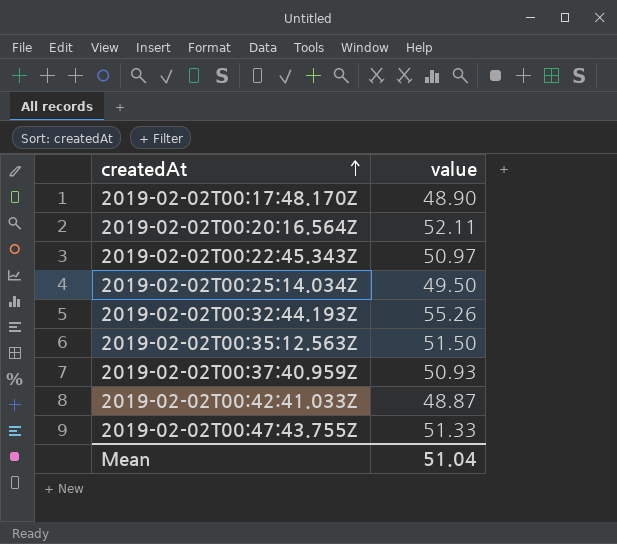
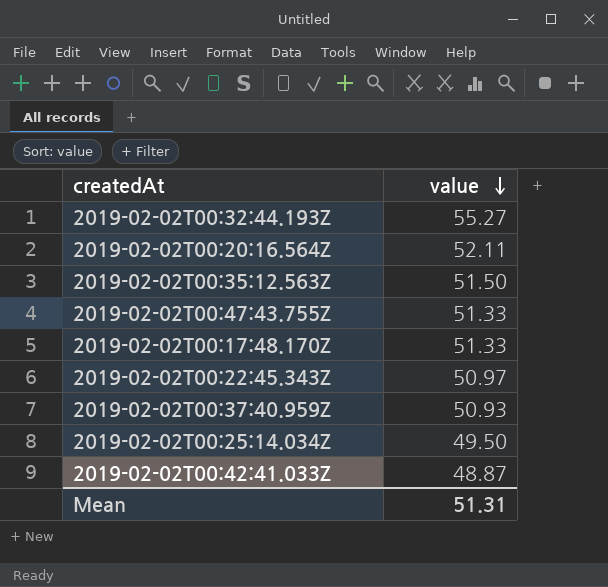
row order: createdAt ascending -> value descending
2019-02-02T00:32:44.193Z | value: 55.26 -> 55.27
2019-02-02T00:17:48.170Z | value: 48.90 -> 51.33
Mean | value: 51.04 -> 51.31

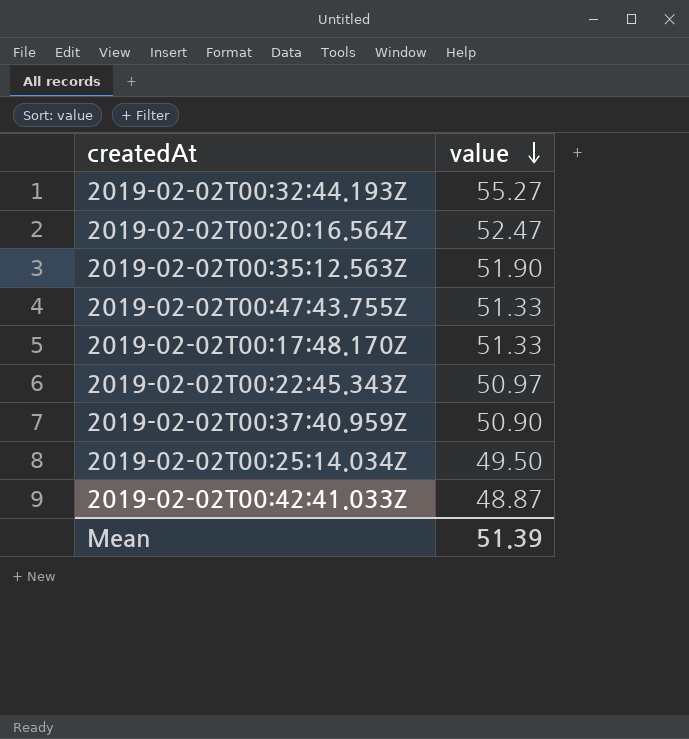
2019-02-02T00:20:16.564Z | value: 52.11 -> 52.47
2019-02-02T00:35:12.563Z | value: 51.50 -> 51.90
2019-02-02T00:37:40.959Z | value: 50.93 -> 50.90
Mean | value: 51.31 -> 51.39

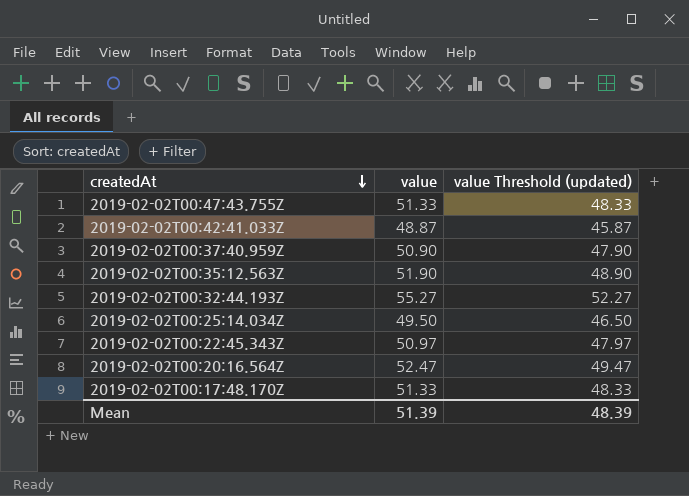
row order: value descending -> createdAt descending
column value Threshold (updated) | formula: none -> [value] - 3

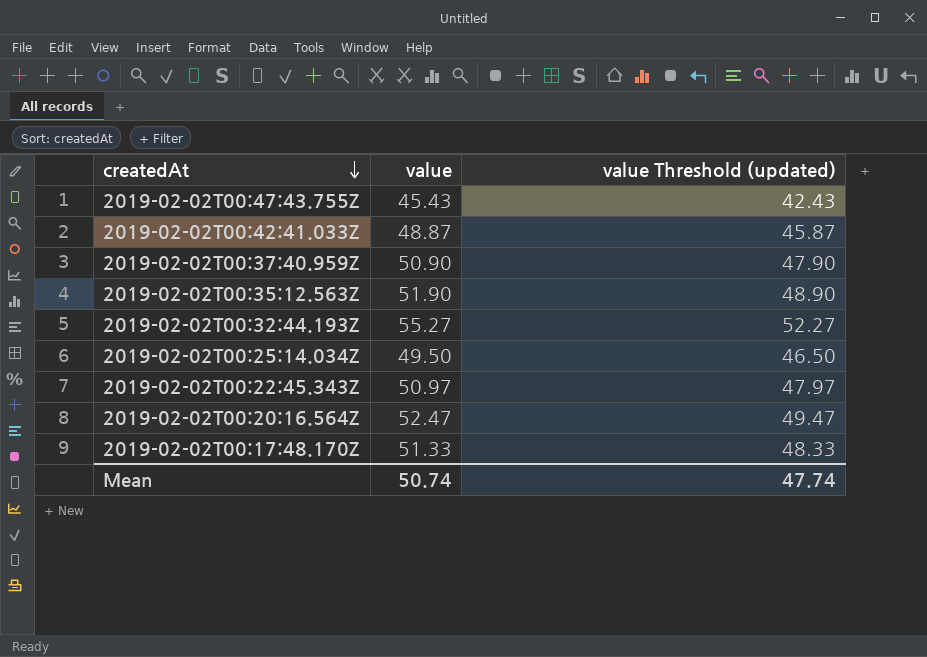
2019-02-02T00:47:43.755Z | value: 51.33 -> 45.43
2019-02-02T00:47:43.755Z | value Threshold (updated): 48.33 -> 42.43
Mean | value: 51.39 -> 50.74
Mean | value Threshold (updated): 48.39 -> 47.74

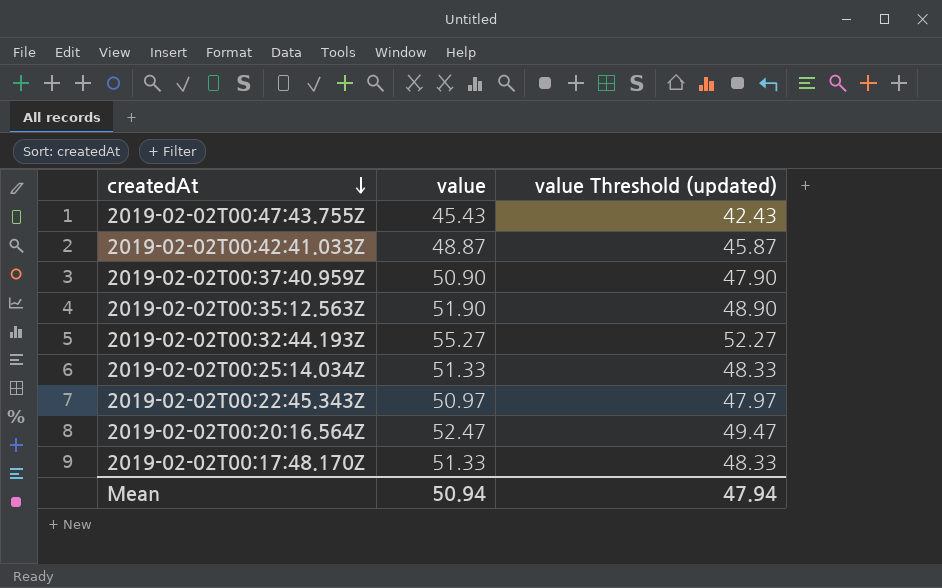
2019-02-02T00:25:14.034Z | value: 49.50 -> 51.33
2019-02-02T00:25:14.034Z | value Threshold (updated): 46.50 -> 48.33
Mean | value: 50.74 -> 50.94
Mean | value Threshold (updated): 47.74 -> 47.94

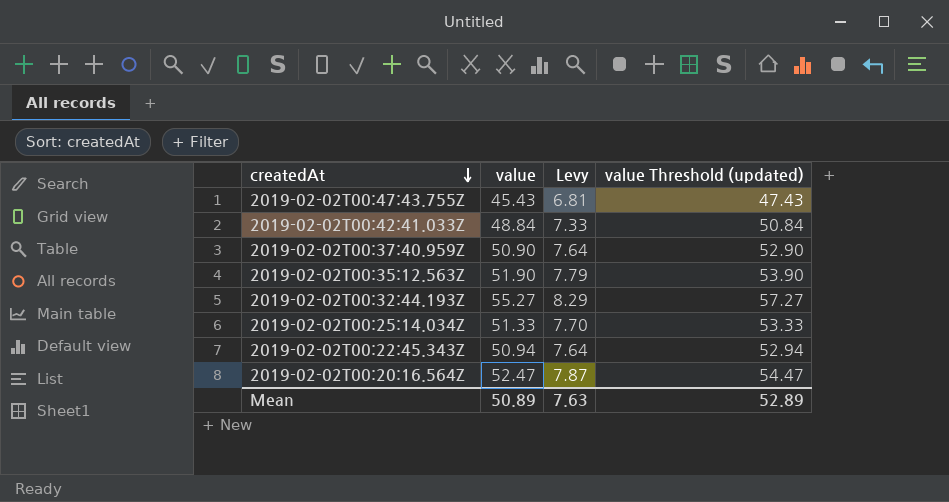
column Levy | formula: none -> [value] * 0.15
column value Threshold (updated) | formula: [value] - 3 -> [value] + 2
row 2019-02-02T00:17:48.170Z: 51.33 | 48.33 -> none
2019-02-02T00:42:41.033Z | value: 48.87 -> 48.84
2019-02-02T00:22:45.343Z | value: 50.97 -> 50.94
Mean | value: 50.94 -> 50.89
Mean | value Threshold (updated): 47.94 -> 52.89

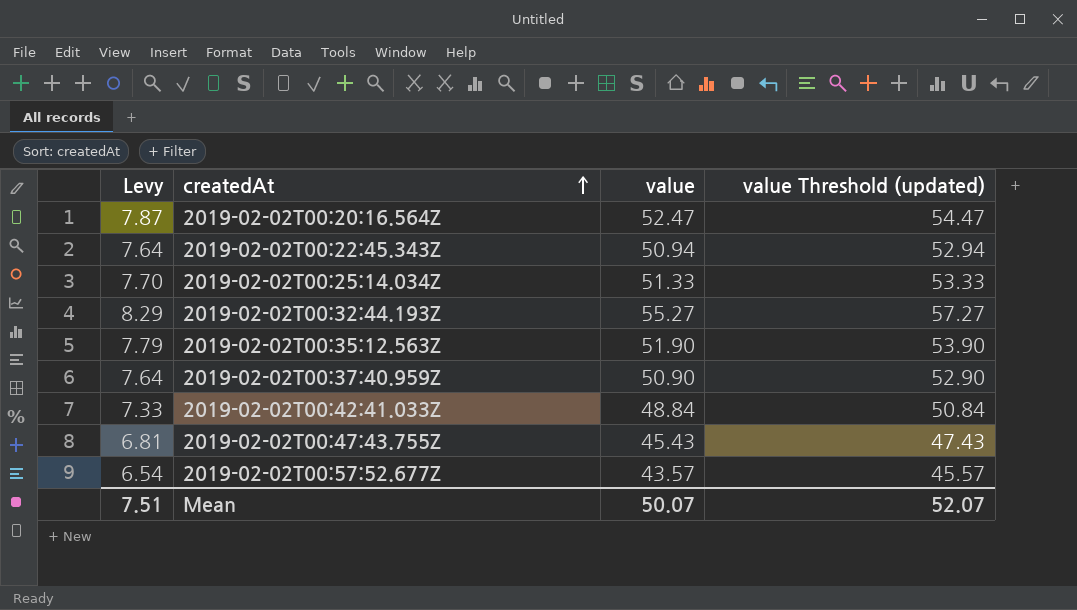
row order: createdAt descending -> createdAt ascending
column Levy | position: 3 -> 1
row 2019-02-02T00:57:52.677Z: none -> 6.54 | 43.57 | 45.57
Mean | Levy: 7.63 -> 7.51
Mean | value: 50.89 -> 50.07
Mean | value Threshold (updated): 52.89 -> 52.07

